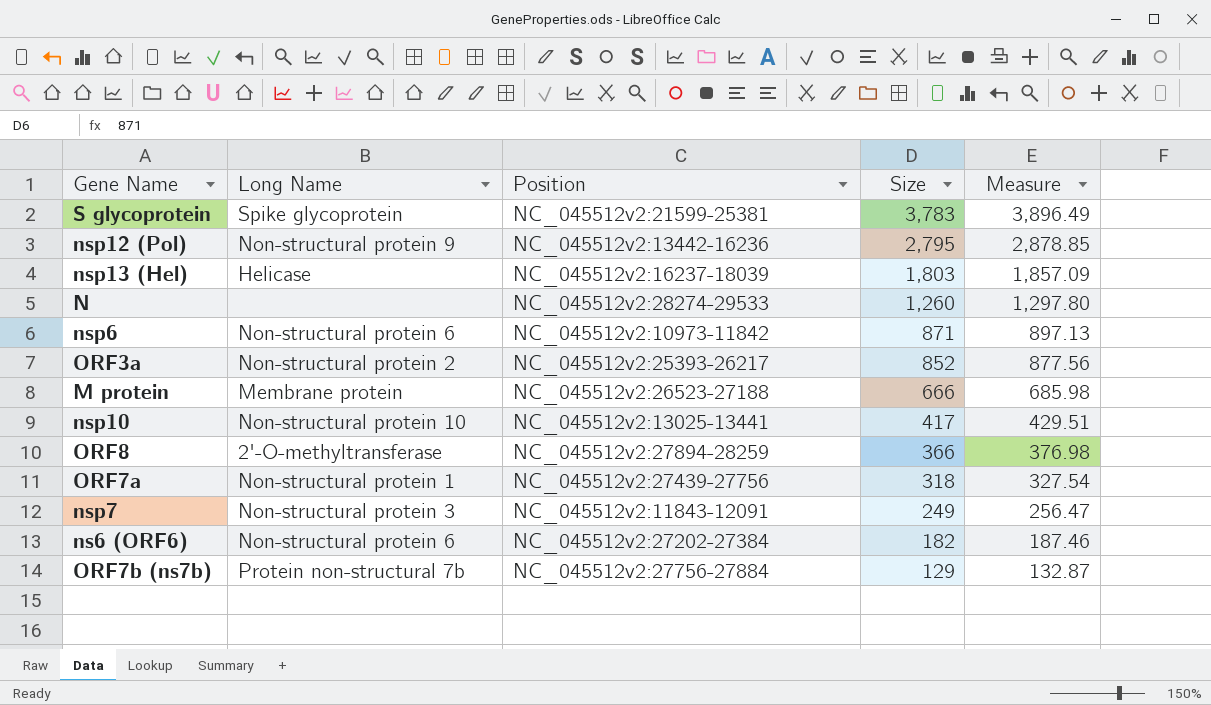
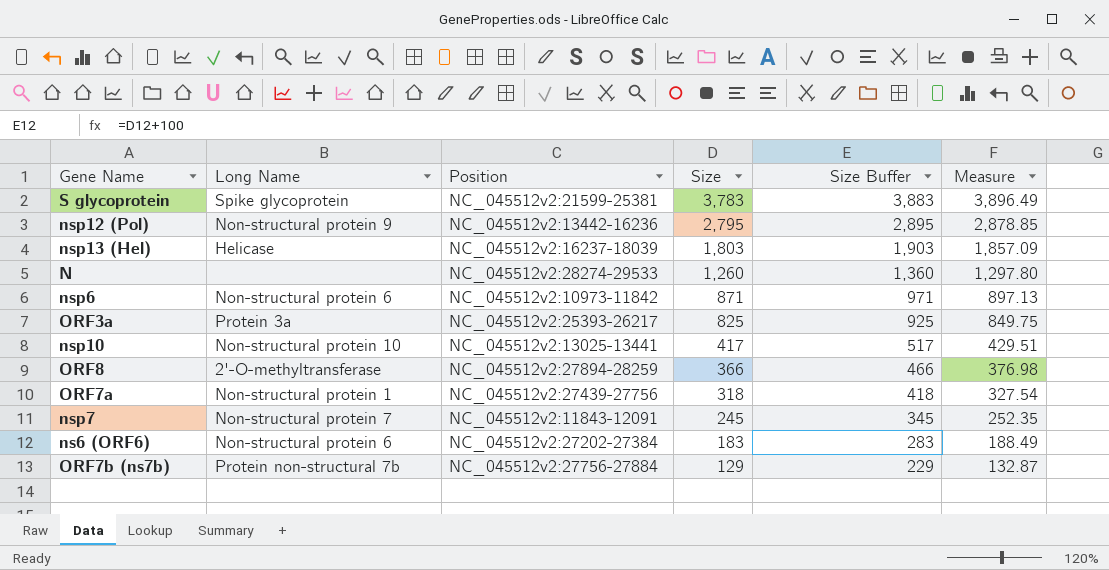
column Size Buffer | formula: none -> [Size] + 100
row M protein: Membrane protein | NC_045512v2:26523-27188 | 666 | 685.98 -> none
ORF3a | Long Name: Non-structural protein 2 -> Protein 3a
ORF3a | Size: 852 -> 825
ORF3a | Measure: 877.56 -> 849.75
nsp7 | Long Name: Non-structural protein 3 -> Non-structural protein 7
nsp7 | Size: 249 -> 245
nsp7 | Measure: 256.47 -> 252.35
ns6 (ORF6) | Size: 182 -> 183
ns6 (ORF6) | Measure: 187.46 -> 188.49

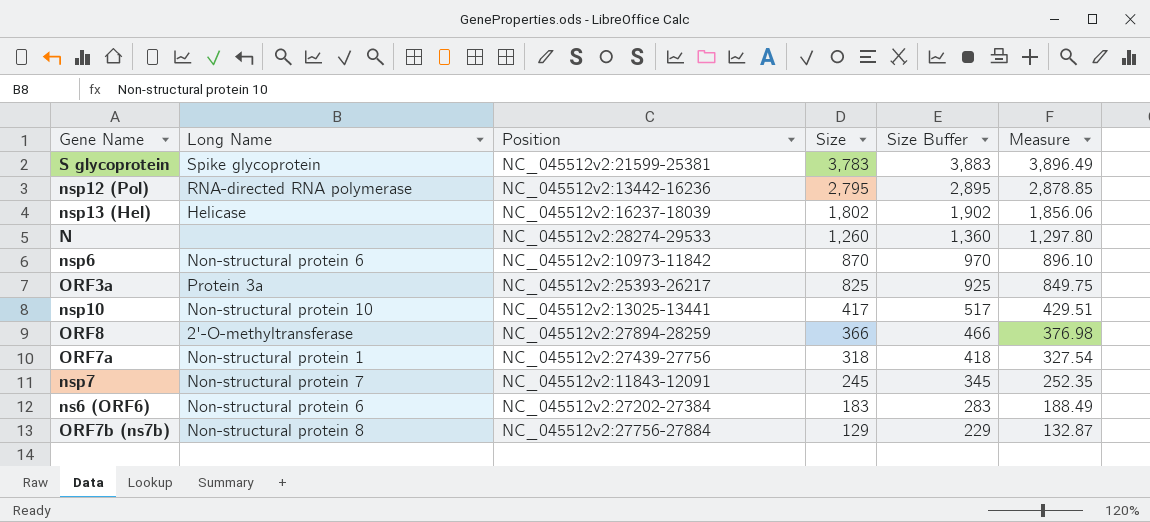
nsp12 (Pol) | Long Name: Non-structural protein 9 -> RNA-directed RNA polymerase
nsp13 (Hel) | Size: 1,803 -> 1,802
nsp13 (Hel) | Size Buffer: 1,903 -> 1,902
nsp13 (Hel) | Measure: 1,857.09 -> 1,856.06
nsp6 | Size: 871 -> 870
nsp6 | Size Buffer: 971 -> 970
nsp6 | Measure: 897.13 -> 896.10
ORF7b (ns7b) | Long Name: Protein non-structural 7b -> Non-structural protein 8

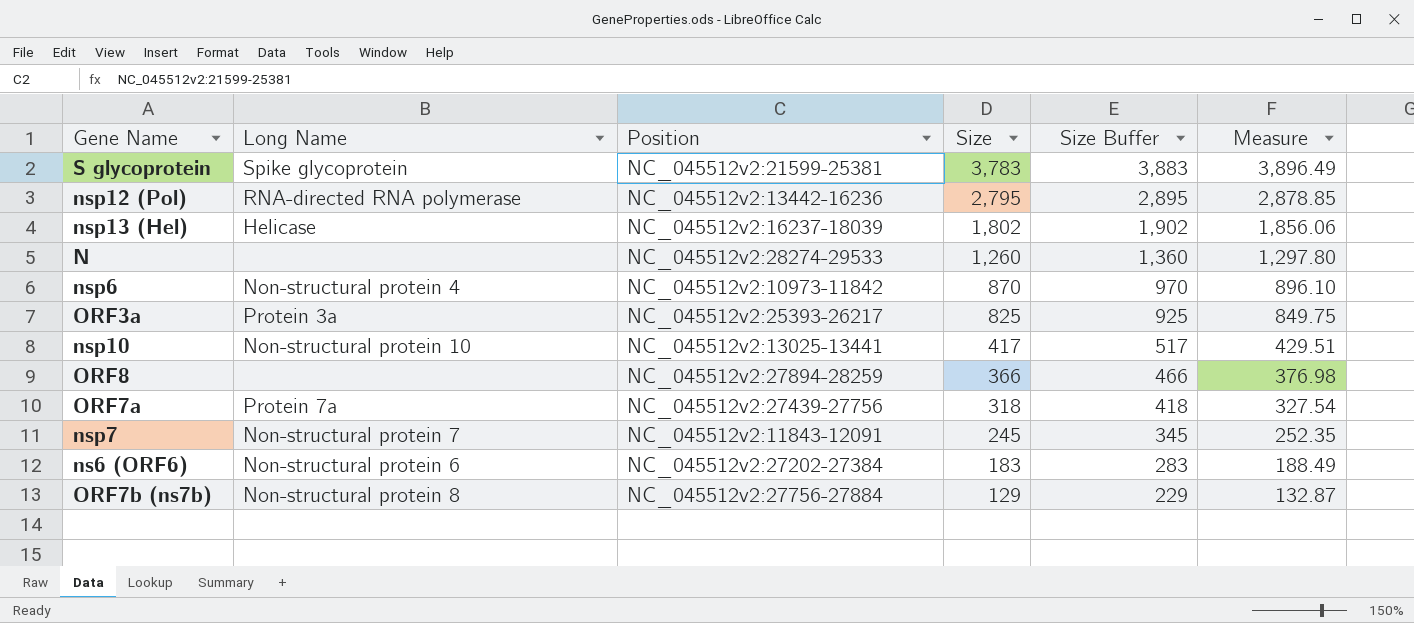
nsp6 | Long Name: Non-structural protein 6 -> Non-structural protein 4
ORF8 | Long Name: 2'-O-methyltransferase -> none
ORF7a | Long Name: Non-structural protein 1 -> Protein 7a

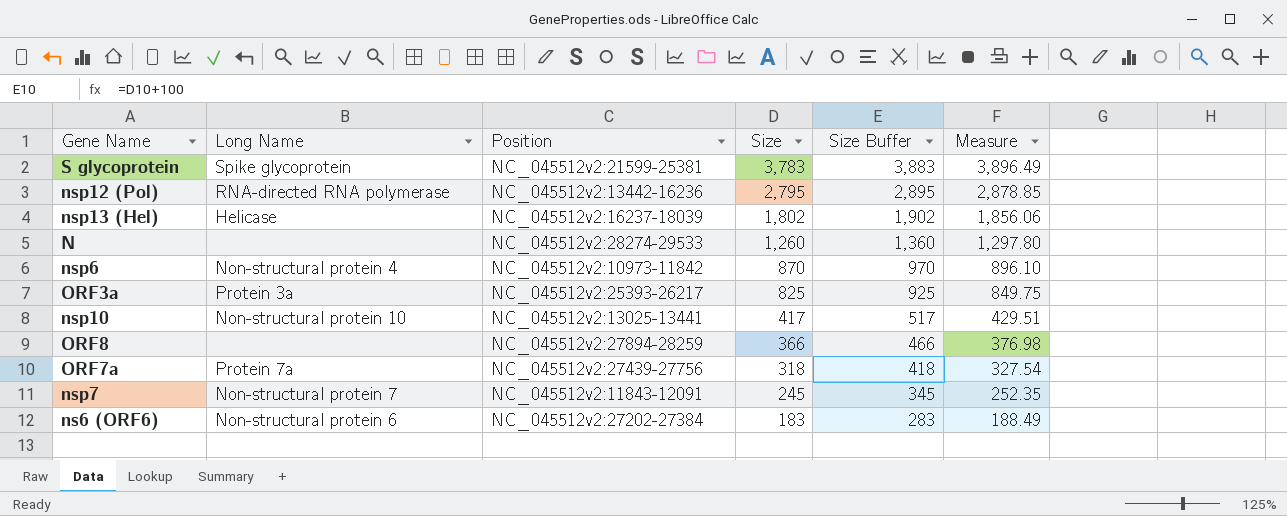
row ORF7b (ns7b): Non-structural protein 8 | NC_045512v2:27756-27884 | 129 | 229 | 132.87 -> none

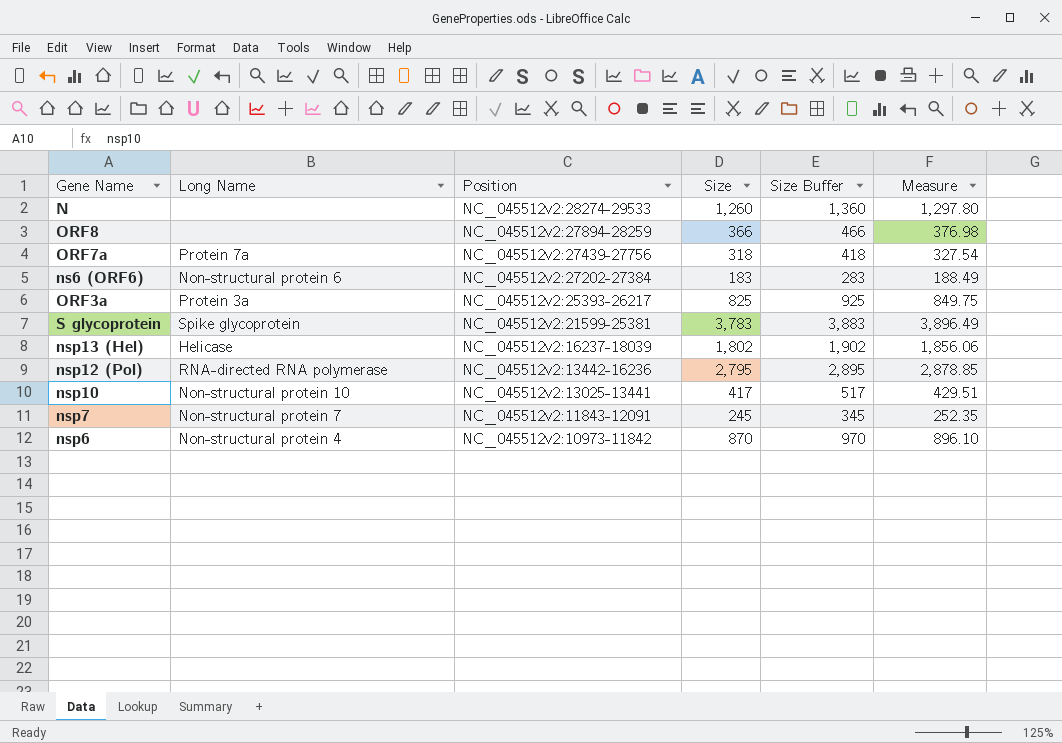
row order: Size descending -> Position descending

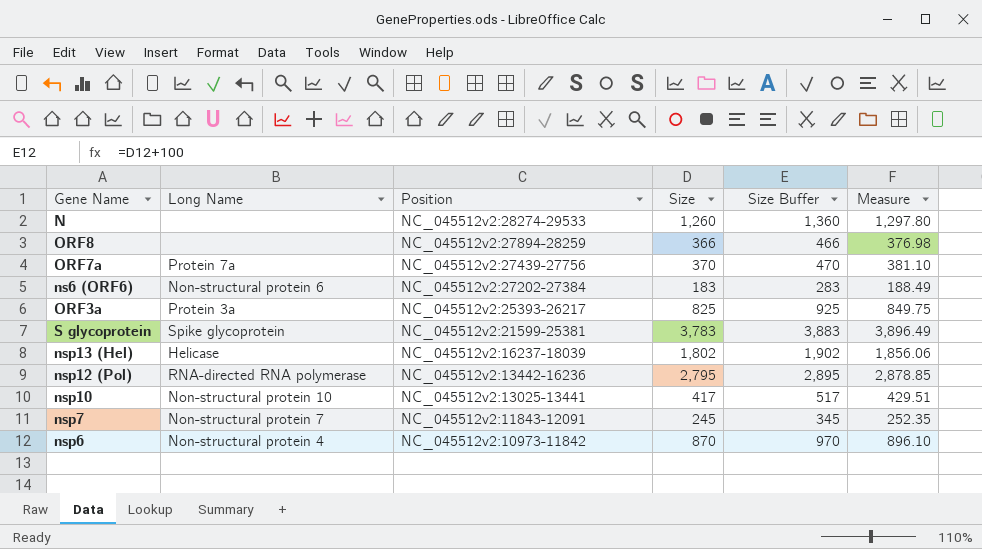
ORF7a | Size: 318 -> 370
ORF7a | Size Buffer: 418 -> 470
ORF7a | Measure: 327.54 -> 381.10

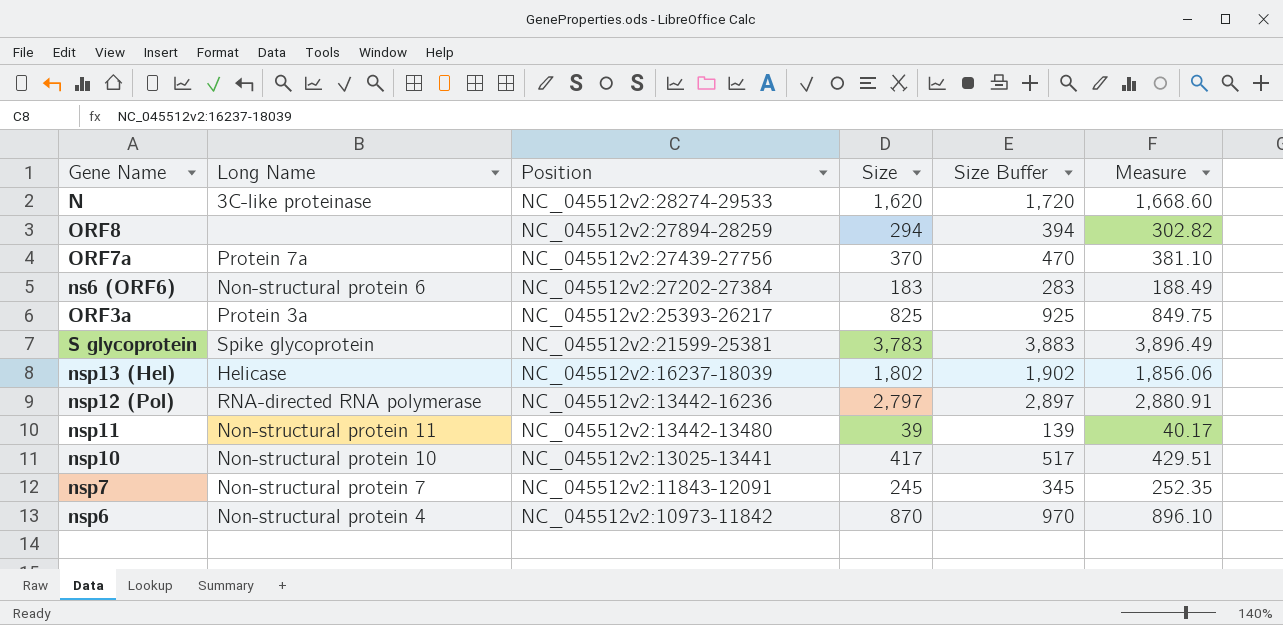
N | Long Name: none -> 3C-like proteinase
N | Size: 1,260 -> 1,620
N | Size Buffer: 1,360 -> 1,720
N | Measure: 1,297.80 -> 1,668.60
ORF8 | Size: 366 -> 294
ORF8 | Size Buffer: 466 -> 394
ORF8 | Measure: 376.98 -> 302.82
nsp12 (Pol) | Size: 2,795 -> 2,797
nsp12 (Pol) | Size Buffer: 2,895 -> 2,897
nsp12 (Pol) | Measure: 2,878.85 -> 2,880.91
row nsp11: none -> Non-structural protein 11 | NC_045512v2:13442-13480 | 39 | 139 | 40.17

